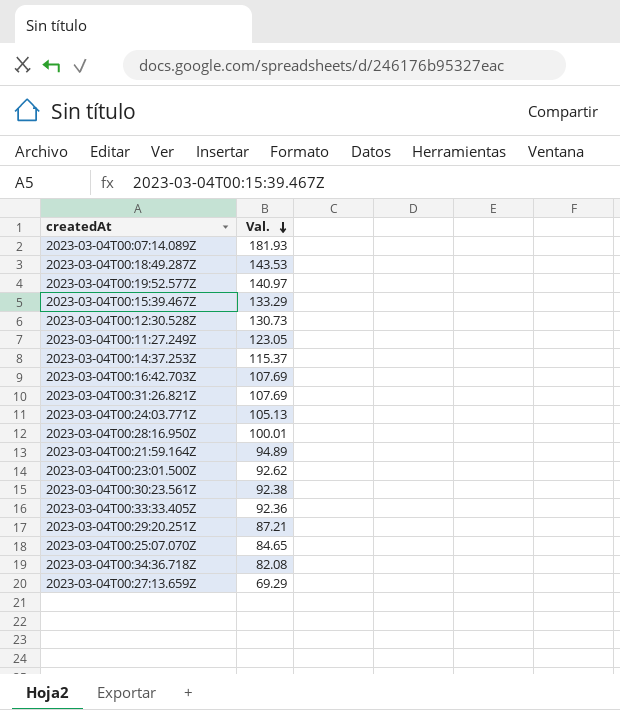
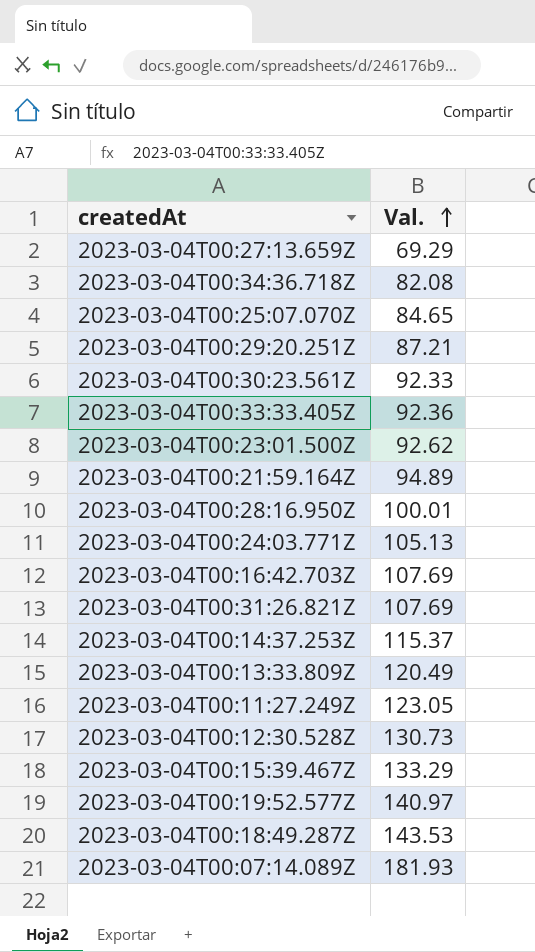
row order: Val. descending -> Val. ascending
2023-03-04T00:30:23.561Z | Val.: 92.38 -> 92.33
row 2023-03-04T00:13:33.809Z: none -> 120.49

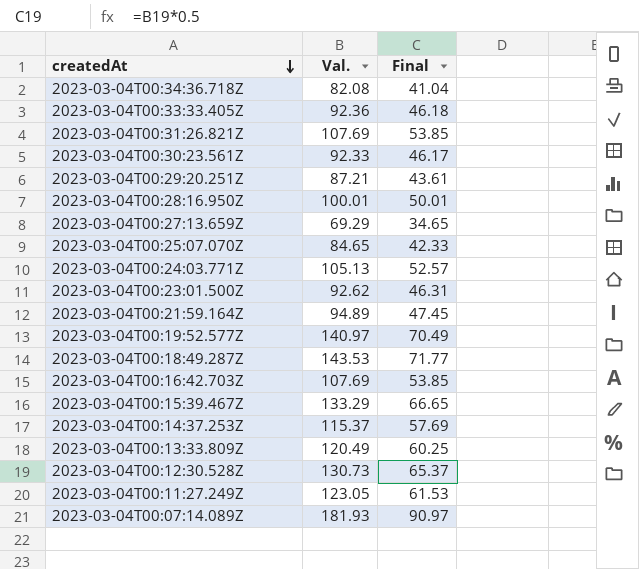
row order: Val. ascending -> createdAt descending
column Final | formula: none -> [Val.] * 0.5

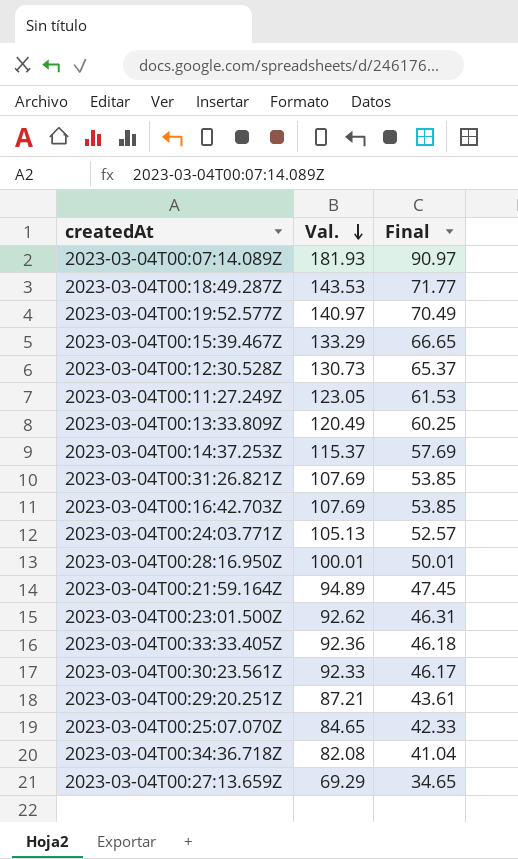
row order: createdAt descending -> Val. descending

